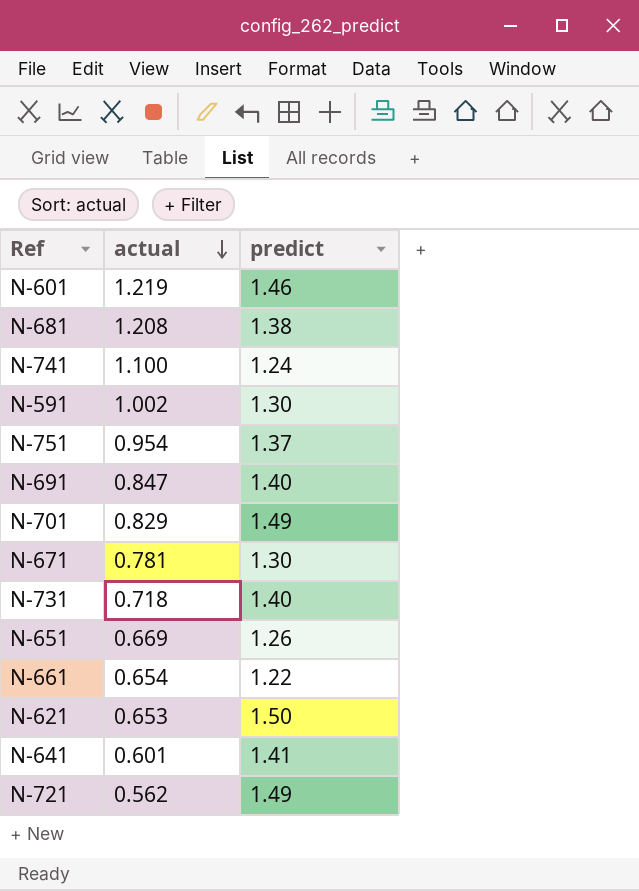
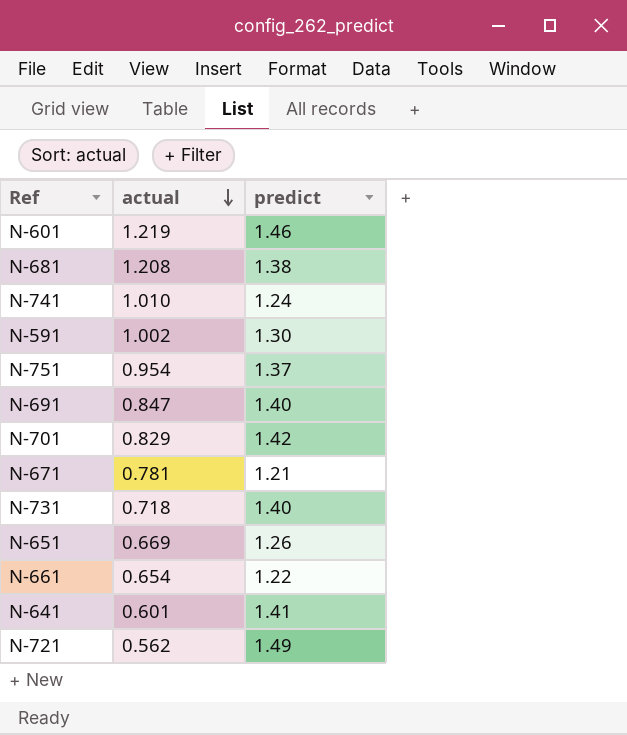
row N-621: 0.653 | 1.50 -> none
N-741 | actual: 1.100 -> 1.010
N-701 | predict: 1.49 -> 1.42
N-671 | predict: 1.30 -> 1.21

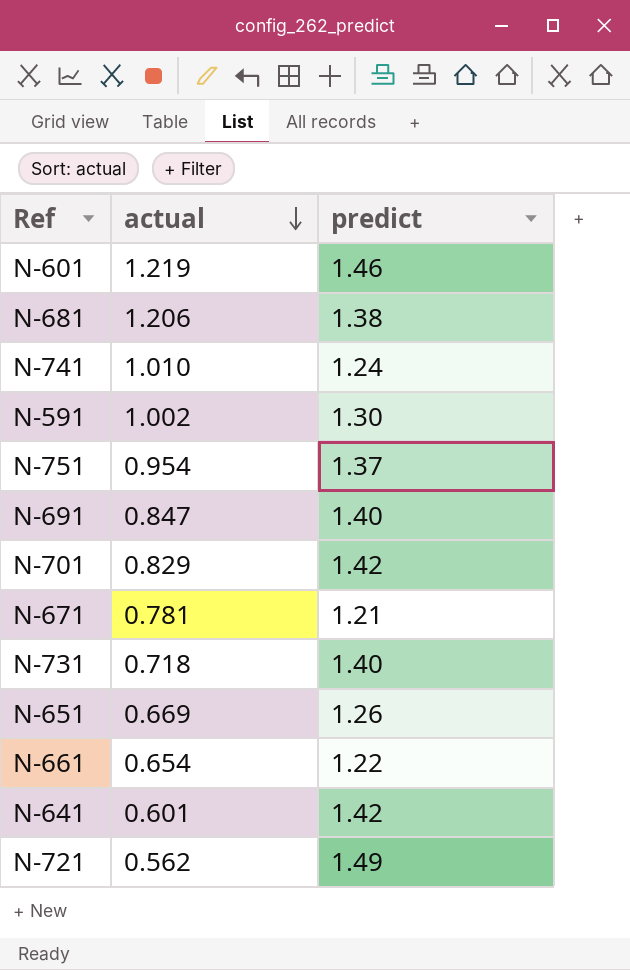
N-681 | actual: 1.208 -> 1.206
N-641 | predict: 1.41 -> 1.42

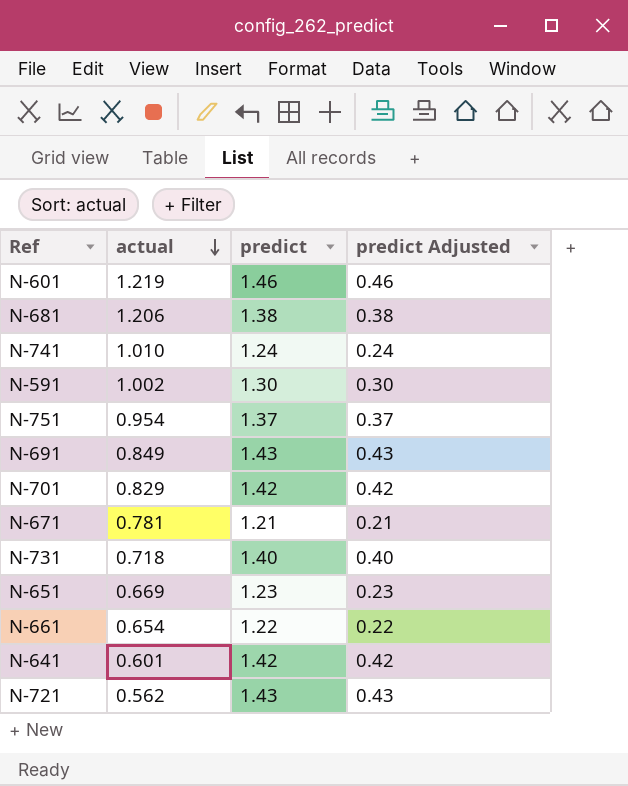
column predict Adjusted | formula: none -> [predict] - 1
N-691 | actual: 0.847 -> 0.849
N-691 | predict: 1.40 -> 1.43
N-651 | predict: 1.26 -> 1.23
N-721 | predict: 1.49 -> 1.43

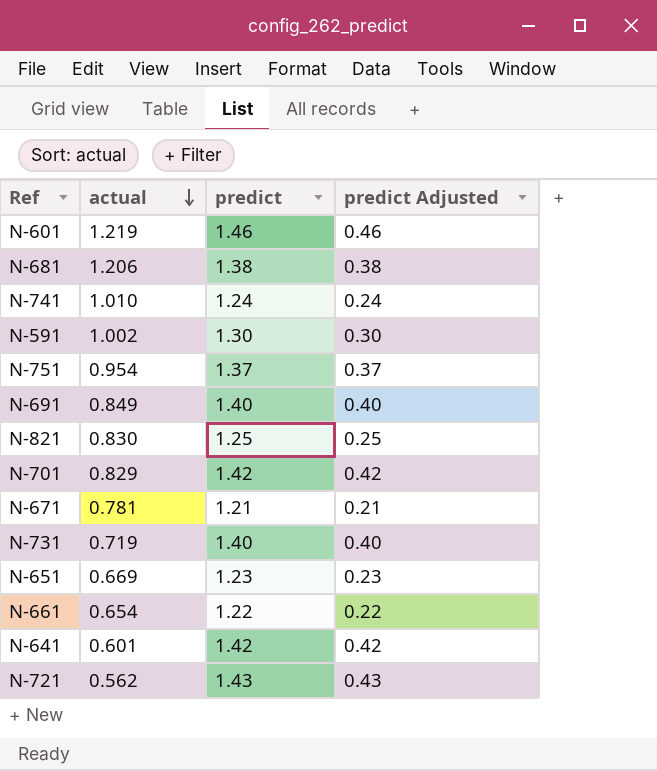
N-691 | predict: 1.43 -> 1.40
N-691 | predict Adjusted: 0.43 -> 0.40
row N-821: none -> 0.830 | 1.25 | 0.25
N-731 | actual: 0.718 -> 0.719

